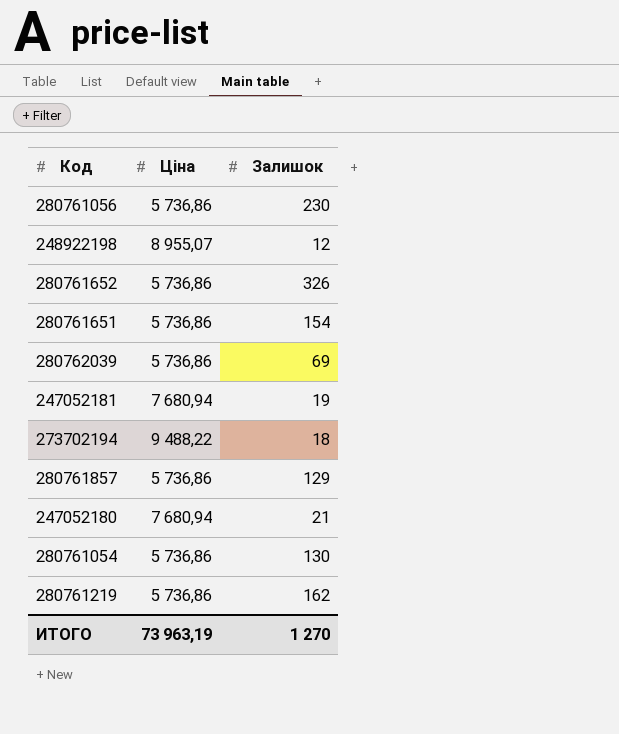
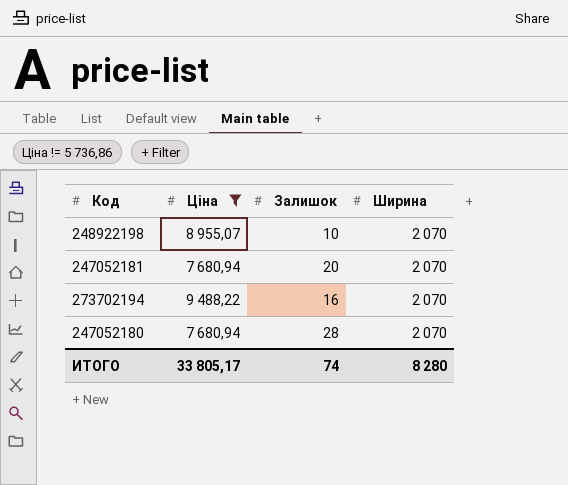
filter: none -> Ціна != 5 736,86
column Ширина | position: none -> 4
248922198 | Залишок: 12 -> 10
247052181 | Залишок: 19 -> 20
273702194 | Залишок: 18 -> 16
247052180 | Залишок: 21 -> 28
ИТОГО | Ціна: 73 963,19 -> 33 805,17
ИТОГО | Залишок: 1 270 -> 74

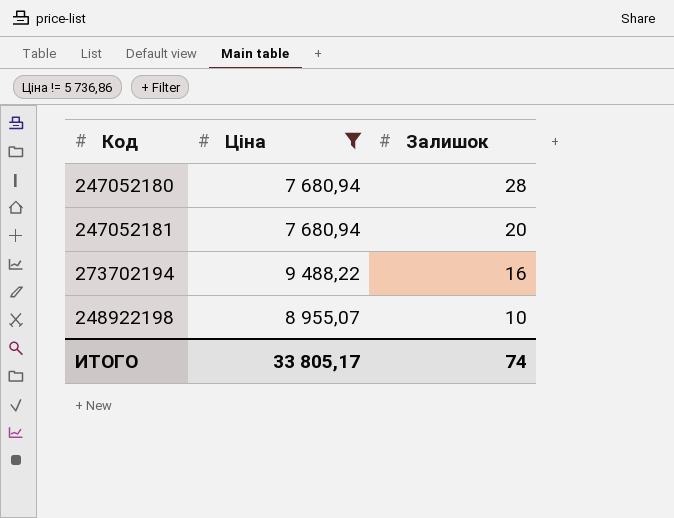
row order: none -> Залишок descending
column Ширина | position: 4 -> none

